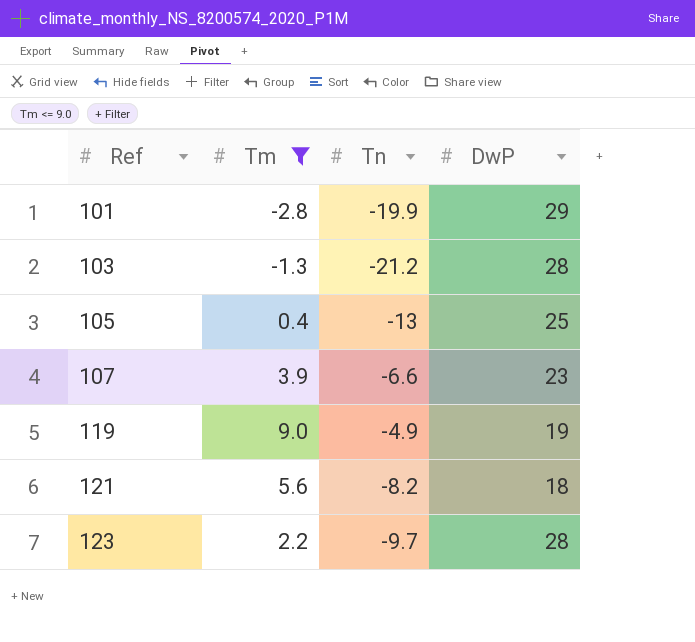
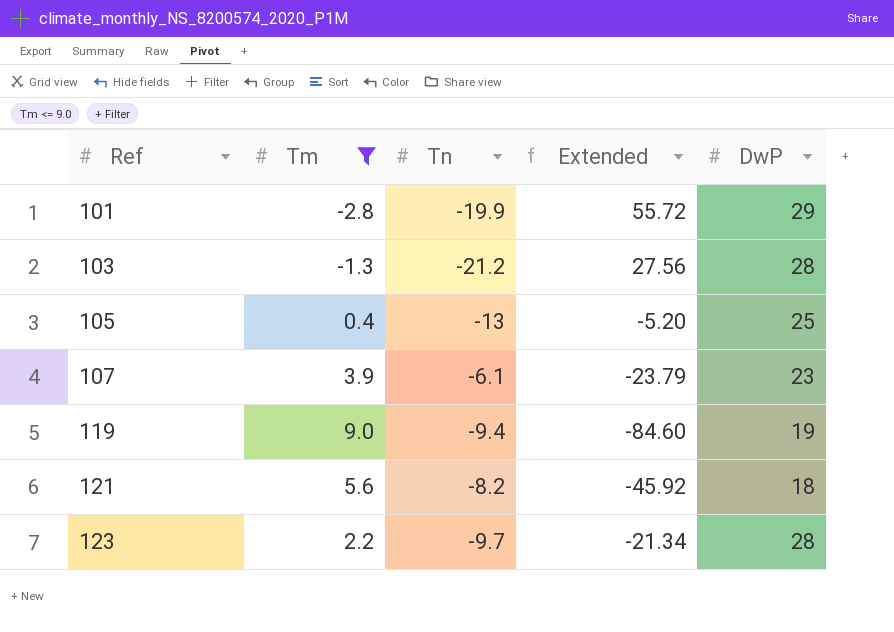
column Extended | formula: none -> [Tm] * [Tn]
107 | Tn: -6.6 -> -6.1
119 | Tn: -4.9 -> -9.4

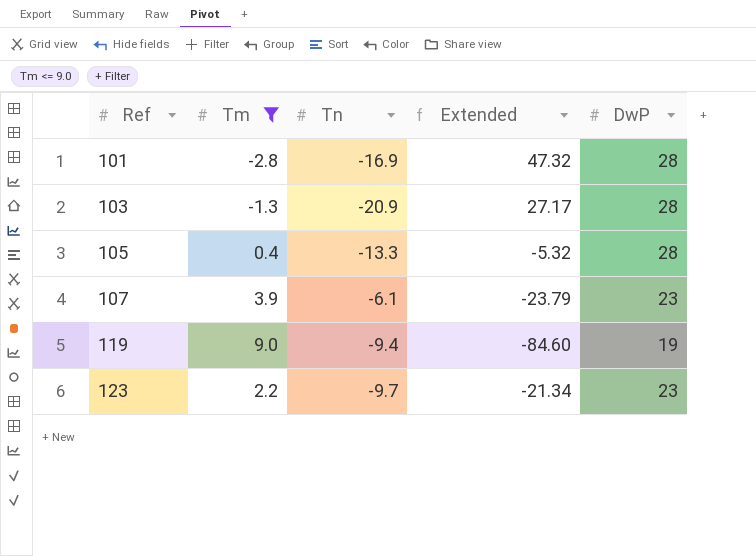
row 121: 5.6 | -8.2 | -45.92 | 18 -> none
101 | Tn: -19.9 -> -16.9
101 | Extended: 55.72 -> 47.32
101 | DwP: 29 -> 28
103 | Tn: -21.2 -> -20.9
103 | Extended: 27.56 -> 27.17
105 | Tn: -13 -> -13.3
105 | Extended: -5.20 -> -5.32
105 | DwP: 25 -> 28
123 | DwP: 28 -> 23

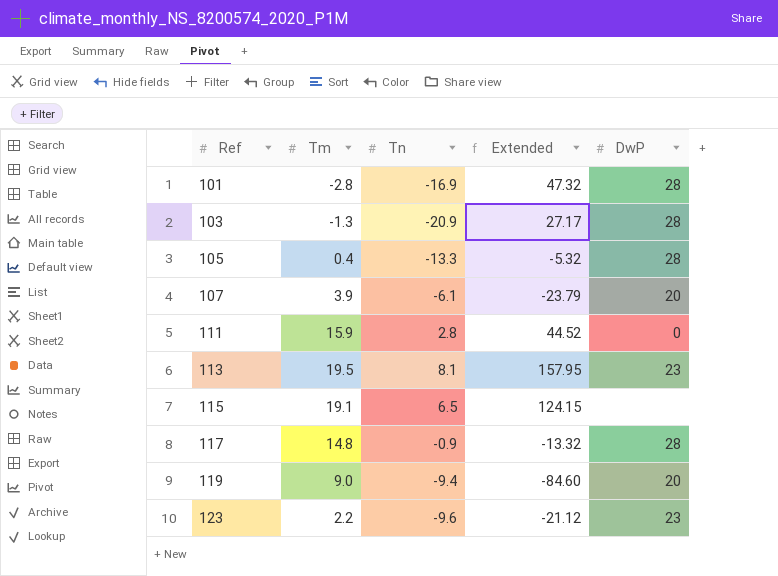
filter: Tm <= 9.0 -> none
107 | DwP: 23 -> 20
119 | DwP: 19 -> 20
123 | Tn: -9.7 -> -9.6
123 | Extended: -21.34 -> -21.12

